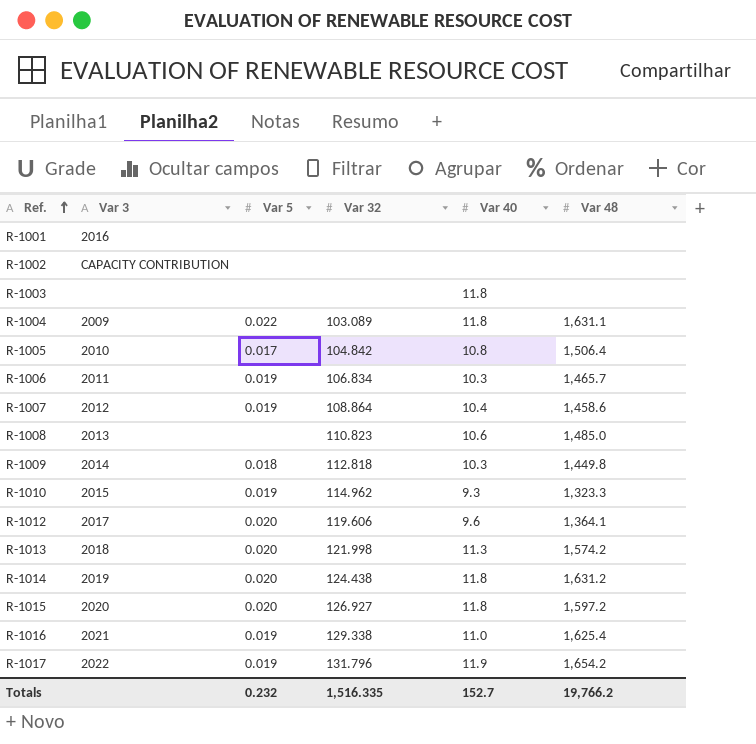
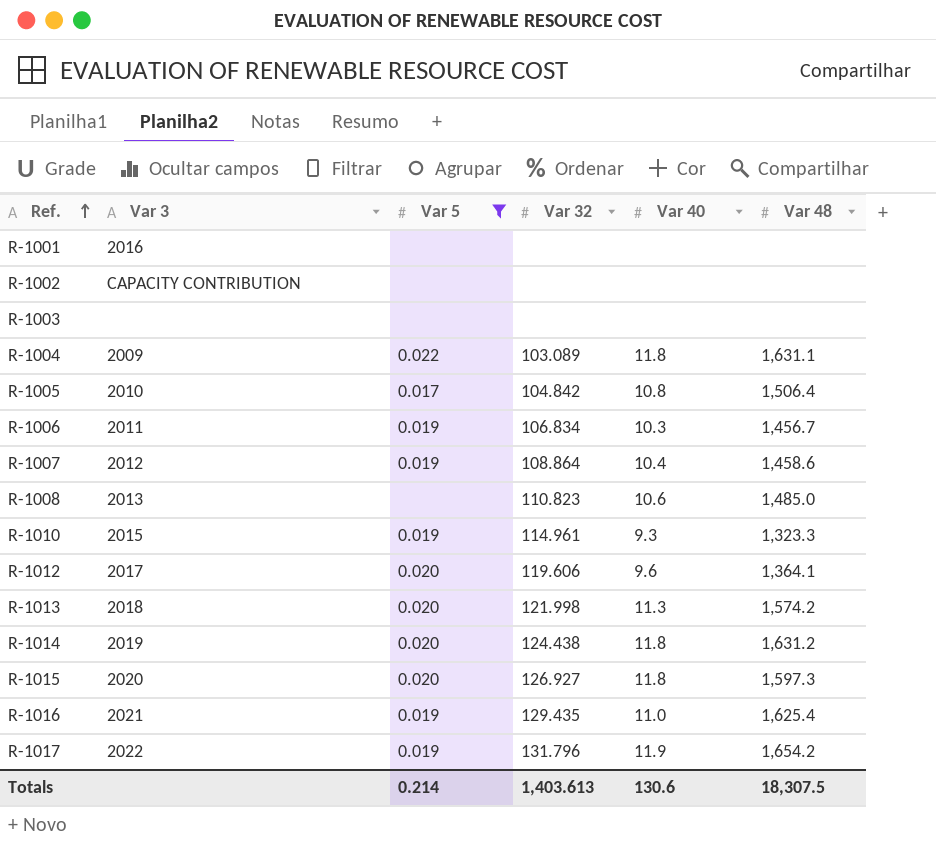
filter: none -> Var 5 != 0.018
R-1003 | Var 40: 11.8 -> none
R-1006 | Var 48: 1,465.7 -> 1,456.7
R-1010 | Var 32: 114.962 -> 114.961
R-1015 | Var 48: 1,597.2 -> 1,597.3
R-1016 | Var 32: 129.338 -> 129.435
Totals | Var 5: 0.232 -> 0.214
Totals | Var 32: 1,516.335 -> 1,403.613
Totals | Var 40: 152.7 -> 130.6
Totals | Var 48: 19,766.2 -> 18,307.5

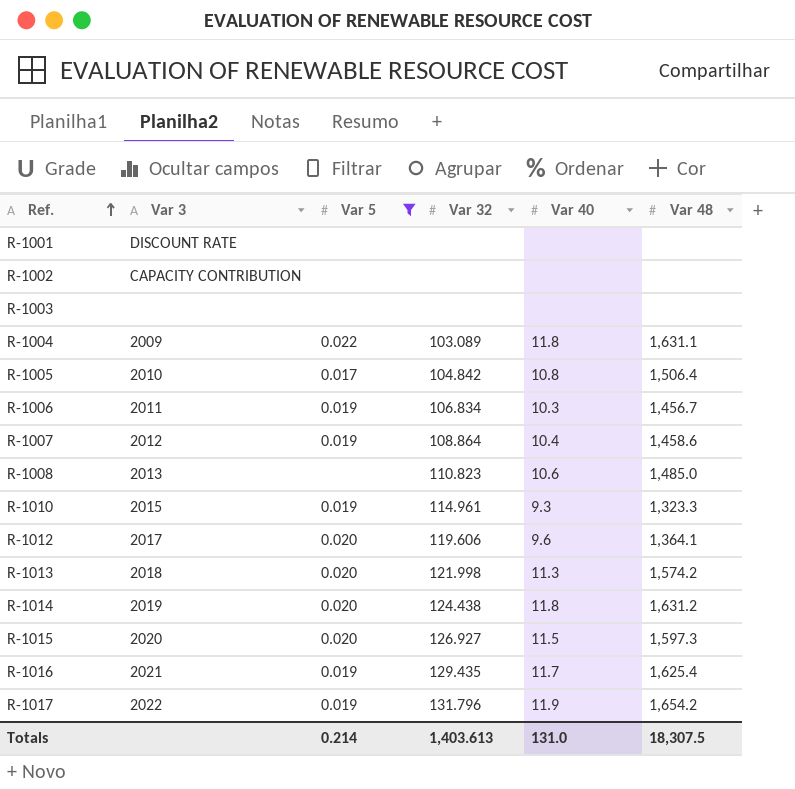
R-1001 | Var 3: 2016 -> DISCOUNT RATE
R-1015 | Var 40: 11.8 -> 11.5
R-1016 | Var 40: 11.0 -> 11.7
Totals | Var 40: 130.6 -> 131.0

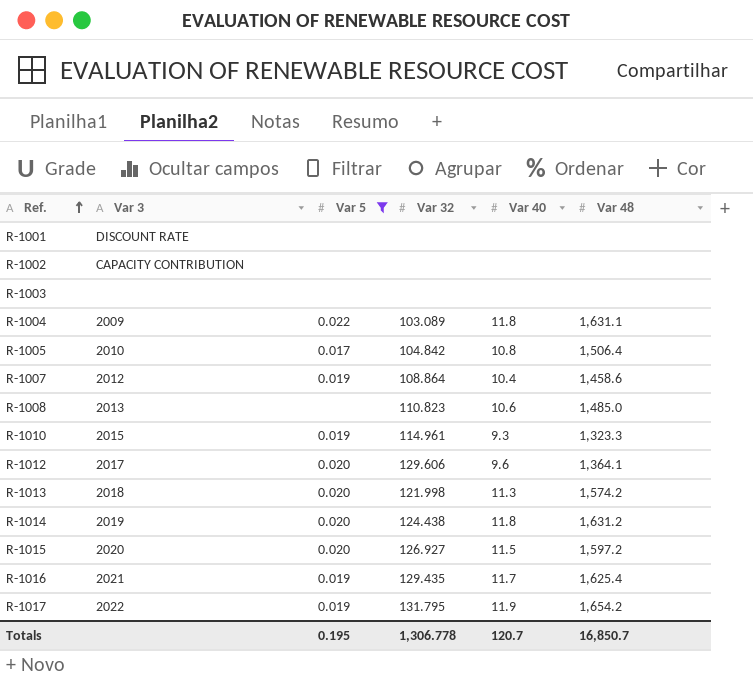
row R-1006: 2011 | 0.019 | 106.834 | 10.3 | 1,456.7 -> none
R-1012 | Var 32: 119.606 -> 129.606
R-1015 | Var 48: 1,597.3 -> 1,597.2
R-1017 | Var 32: 131.796 -> 131.795
Totals | Var 5: 0.214 -> 0.195
Totals | Var 32: 1,403.613 -> 1,306.778
Totals | Var 40: 131.0 -> 120.7
Totals | Var 48: 18,307.5 -> 16,850.7

